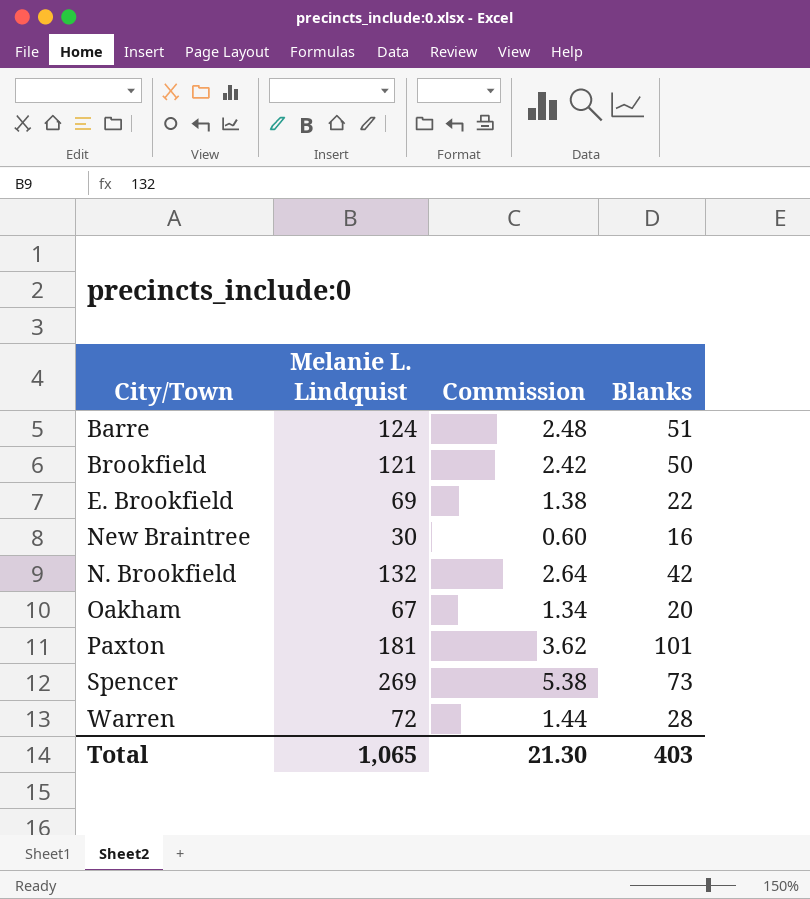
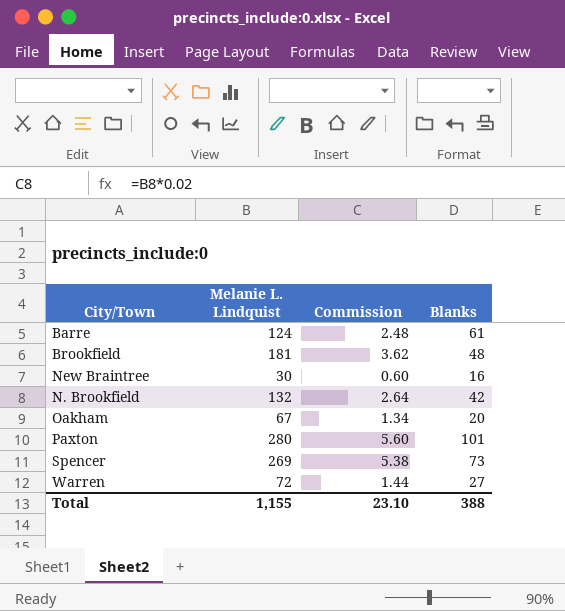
row E. Brookfield: 69 | 1.38 | 22 -> none
Barre | Blanks: 51 -> 61
Brookfield | Melanie L. Lindquist: 121 -> 181
Brookfield | Commission: 2.42 -> 3.62
Brookfield | Blanks: 50 -> 48
Paxton | Melanie L. Lindquist: 181 -> 280
Paxton | Commission: 3.62 -> 5.60
Warren | Blanks: 28 -> 27
Total | Melanie L. Lindquist: 1,065 -> 1,155
Total | Commission: 21.30 -> 23.10
Total | Blanks: 403 -> 388

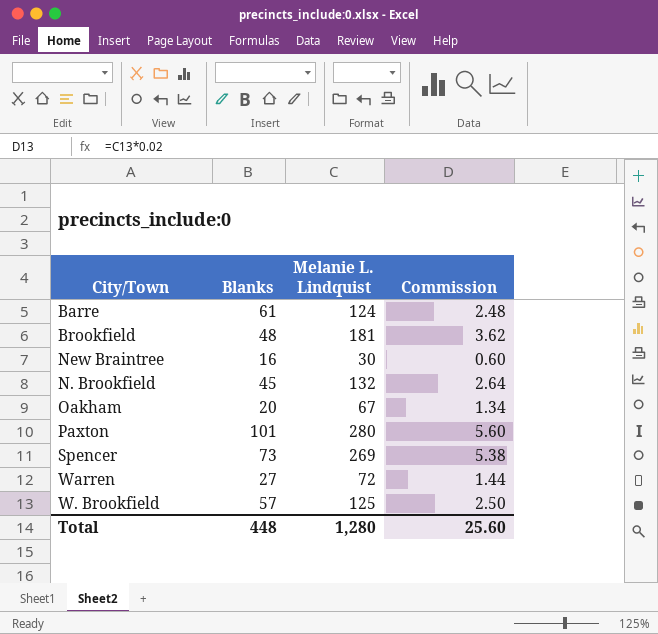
column Blanks | position: 4 -> 2
N. Brookfield | Blanks: 42 -> 45
row W. Brookfield: none -> 57 | 125 | 2.50
Total | Blanks: 388 -> 448
Total | Melanie L. Lindquist: 1,155 -> 1,280
Total | Commission: 23.10 -> 25.60

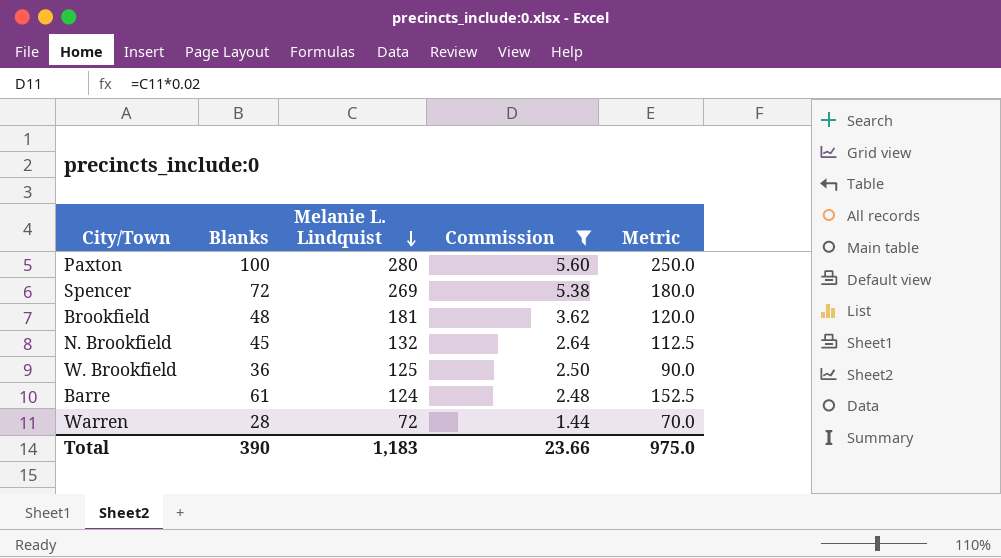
filter: none -> Commission >= 1.44
row order: none -> Melanie L. Lindquist descending
column Metric | formula: none -> [Blanks] * 2.5
Paxton | Blanks: 101 -> 100
Spencer | Blanks: 73 -> 72
W. Brookfield | Blanks: 57 -> 36
Warren | Blanks: 27 -> 28
Total | Blanks: 448 -> 390
Total | Melanie L. Lindquist: 1,280 -> 1,183
Total | Commission: 25.60 -> 23.66

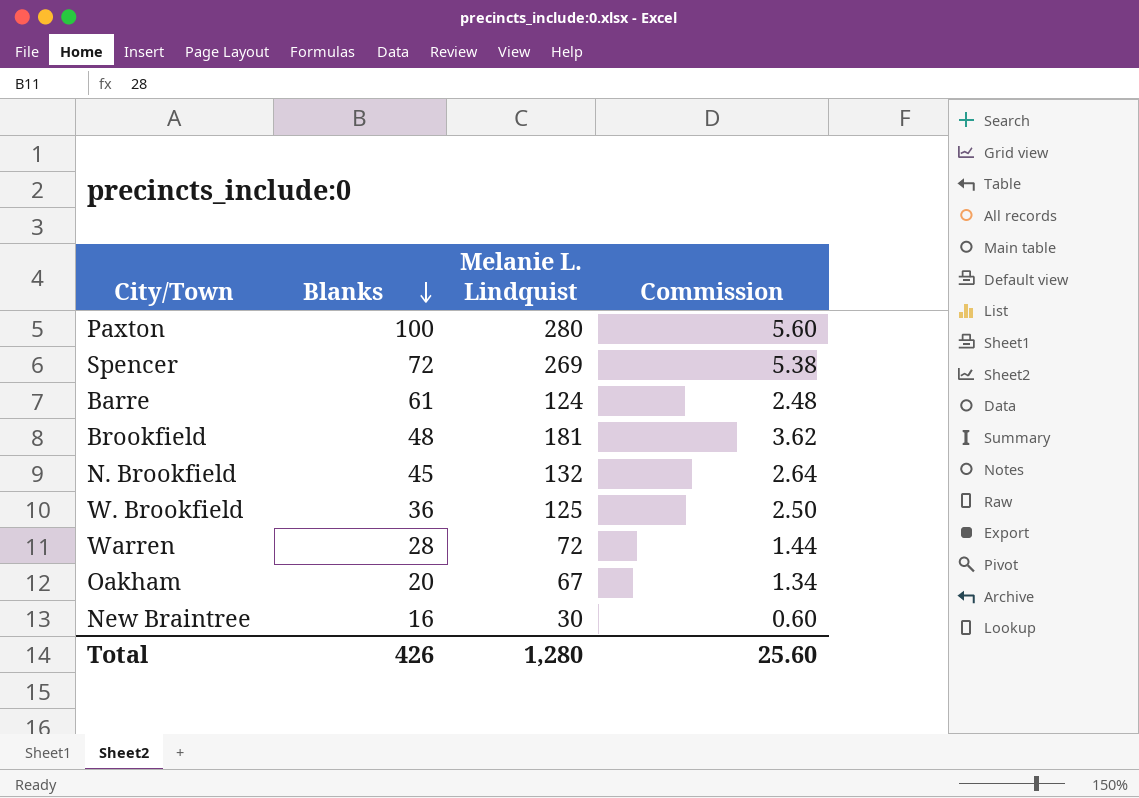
filter: Commission >= 1.44 -> none
row order: Melanie L. Lindquist descending -> Blanks descending
column Metric | formula: [Blanks] * 2.5 -> none
Total | Blanks: 390 -> 426
Total | Melanie L. Lindquist: 1,183 -> 1,280
Total | Commission: 23.66 -> 25.60

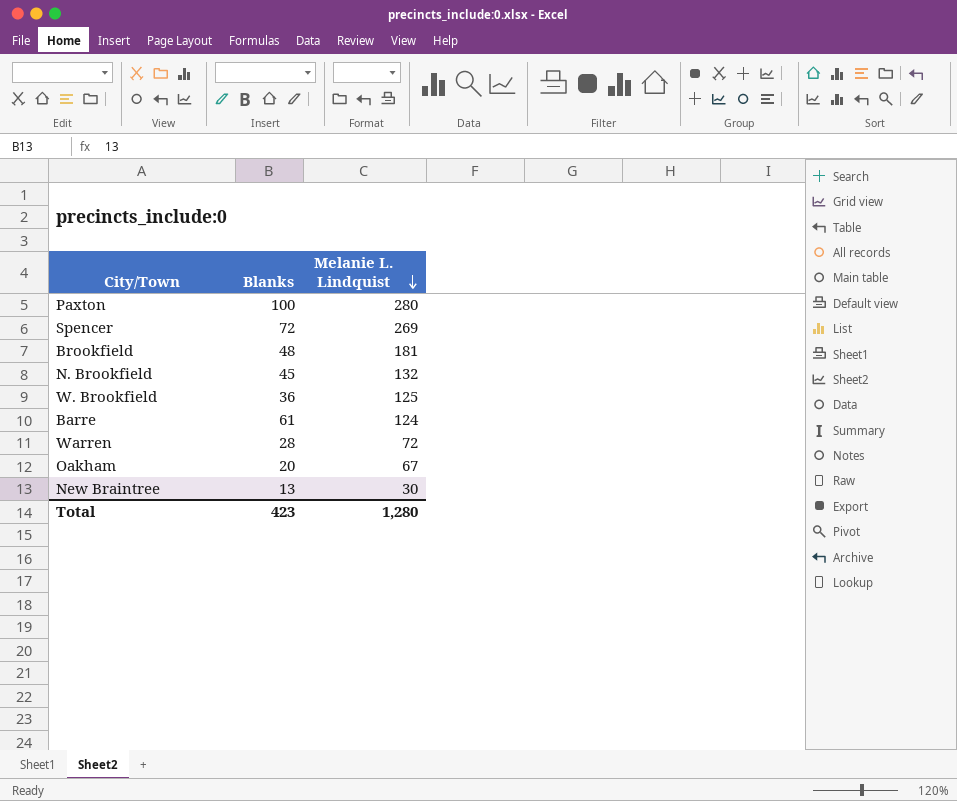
row order: Blanks descending -> Melanie L. Lindquist descending
column Commission | formula: [Melanie L. Lindquist] * 0.02 -> none
New Braintree | Blanks: 16 -> 13
Total | Blanks: 426 -> 423

